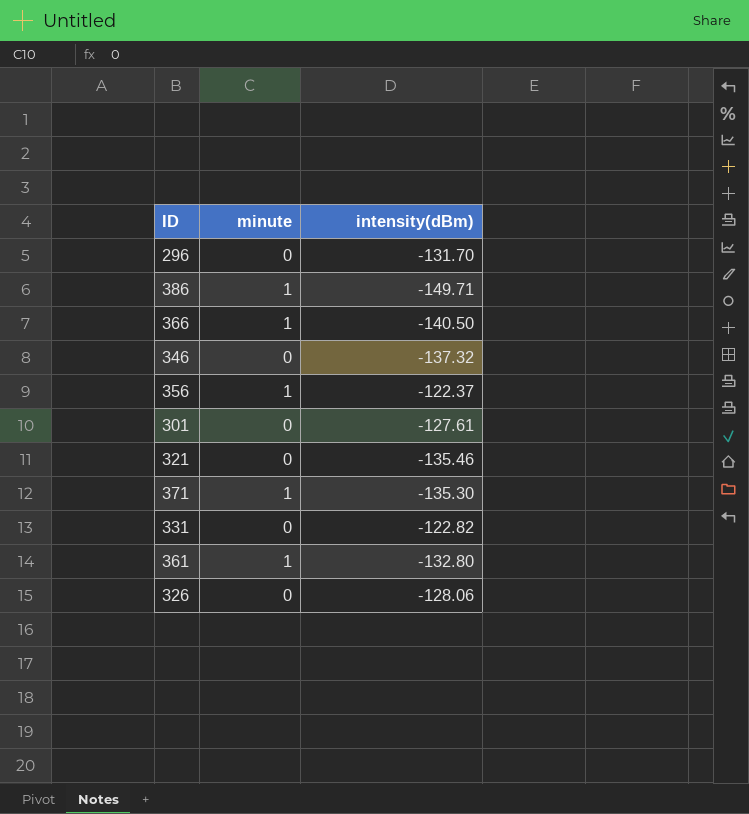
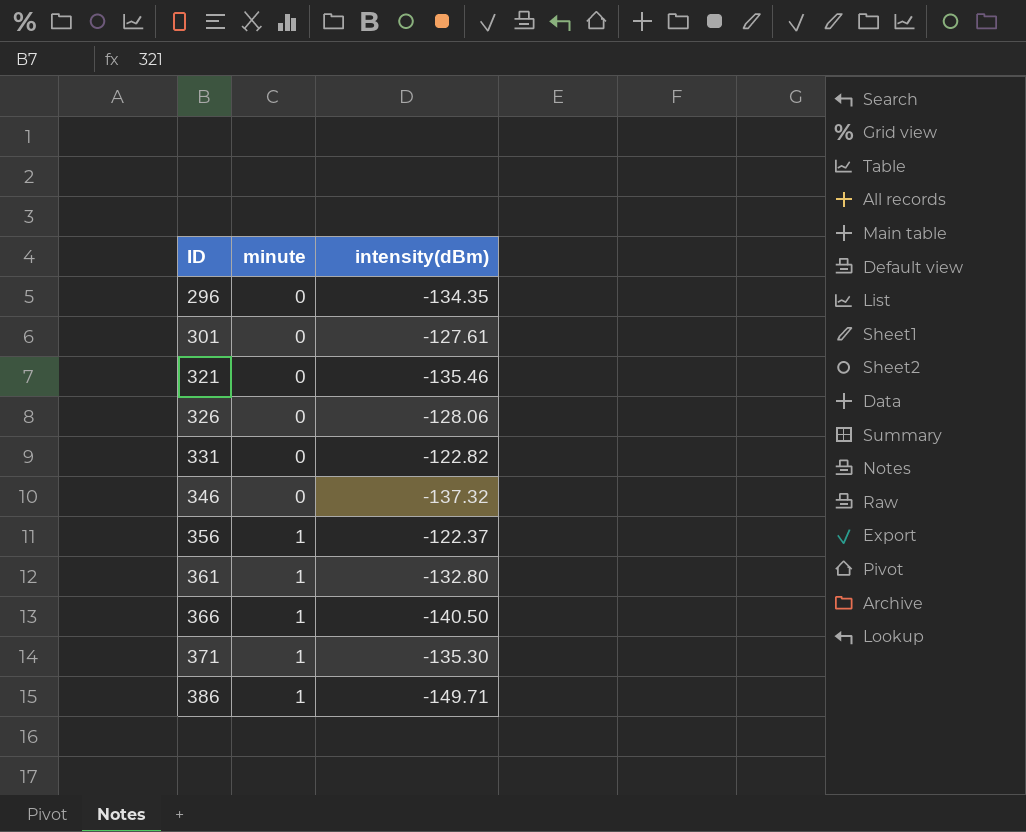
row order: none -> ID ascending
296 | intensity(dBm): -131.70 -> -134.35

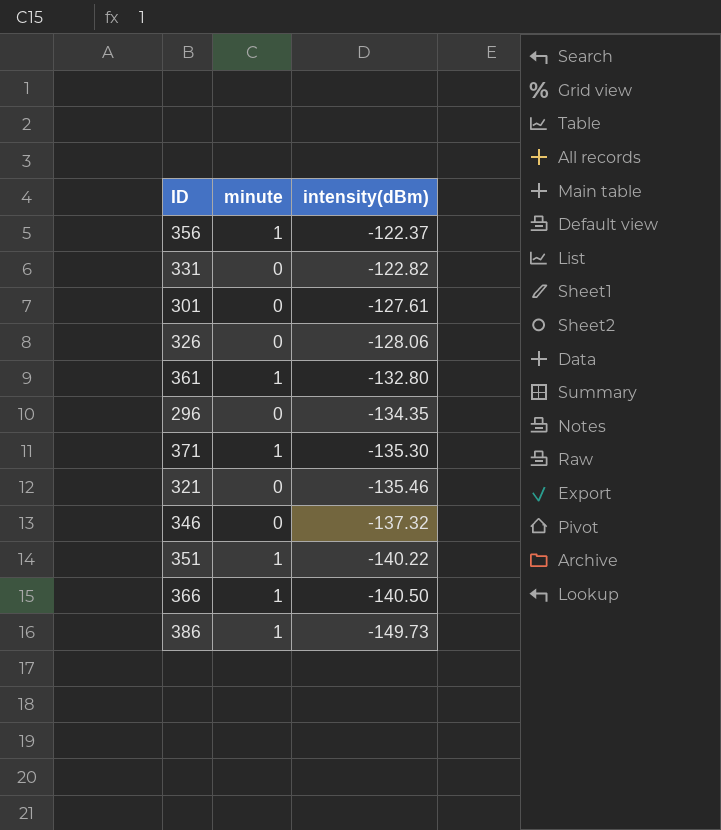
row order: ID ascending -> intensity(dBm) descending
row 351: none -> 1 | -140.22
386 | intensity(dBm): -149.71 -> -149.73

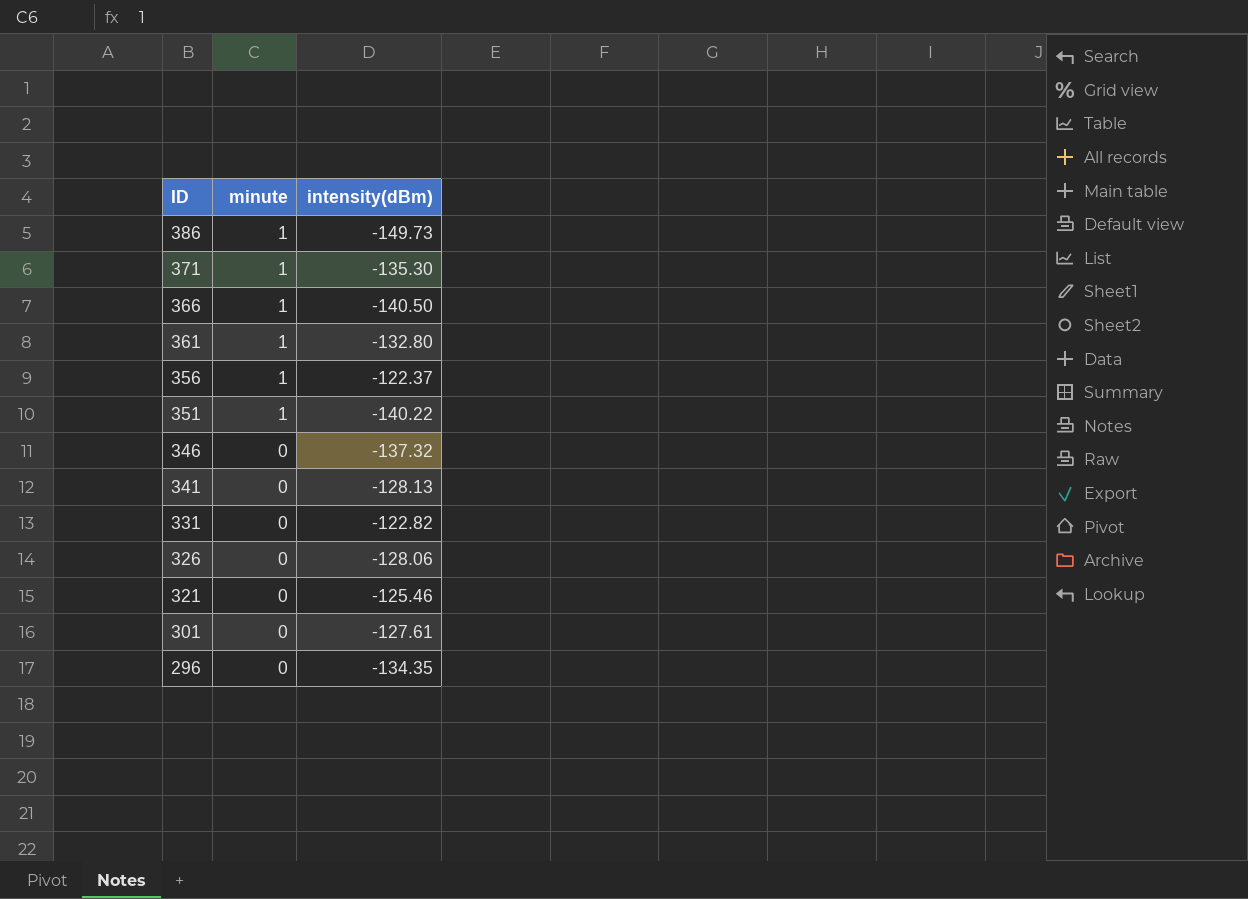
row order: intensity(dBm) descending -> ID descending
row 341: none -> 0 | -128.13
321 | intensity(dBm): -135.46 -> -125.46

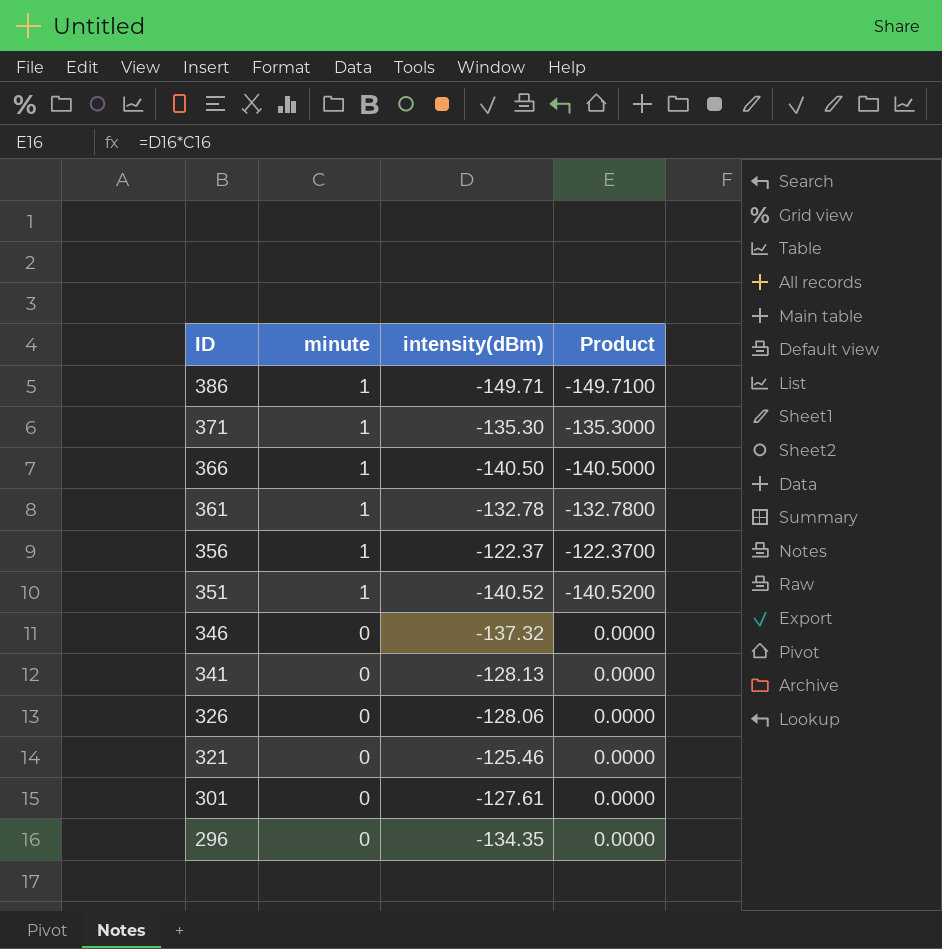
column Product | formula: none -> [minute] * [intensity(dBm)]
row 331: 0 | -122.82 -> none
386 | intensity(dBm): -149.73 -> -149.71
361 | intensity(dBm): -132.80 -> -132.78
351 | intensity(dBm): -140.22 -> -140.52

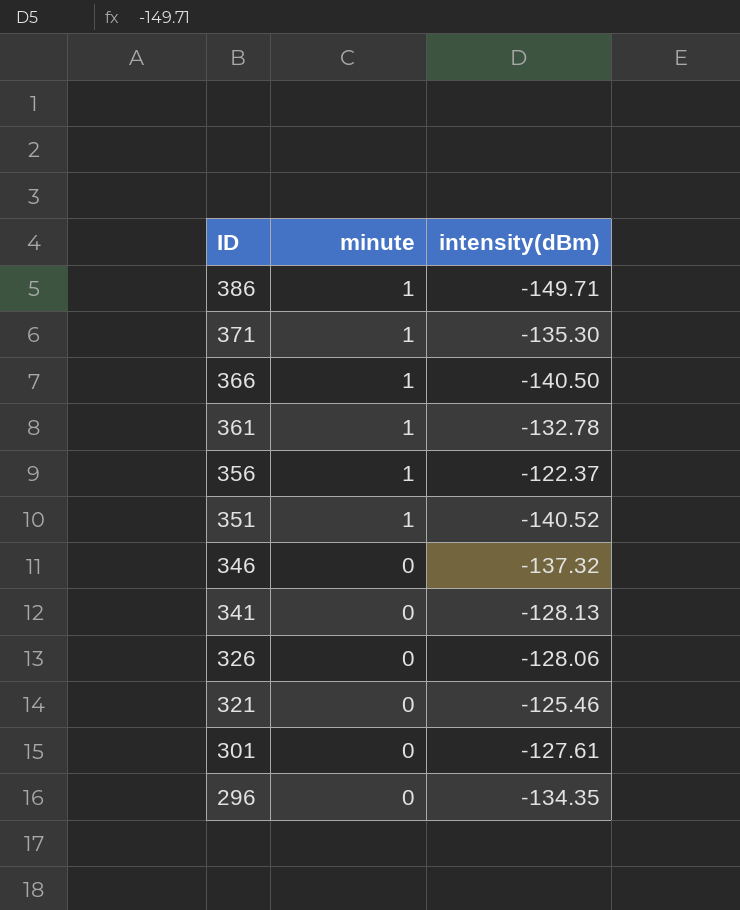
column Product | formula: [minute] * [intensity(dBm)] -> none

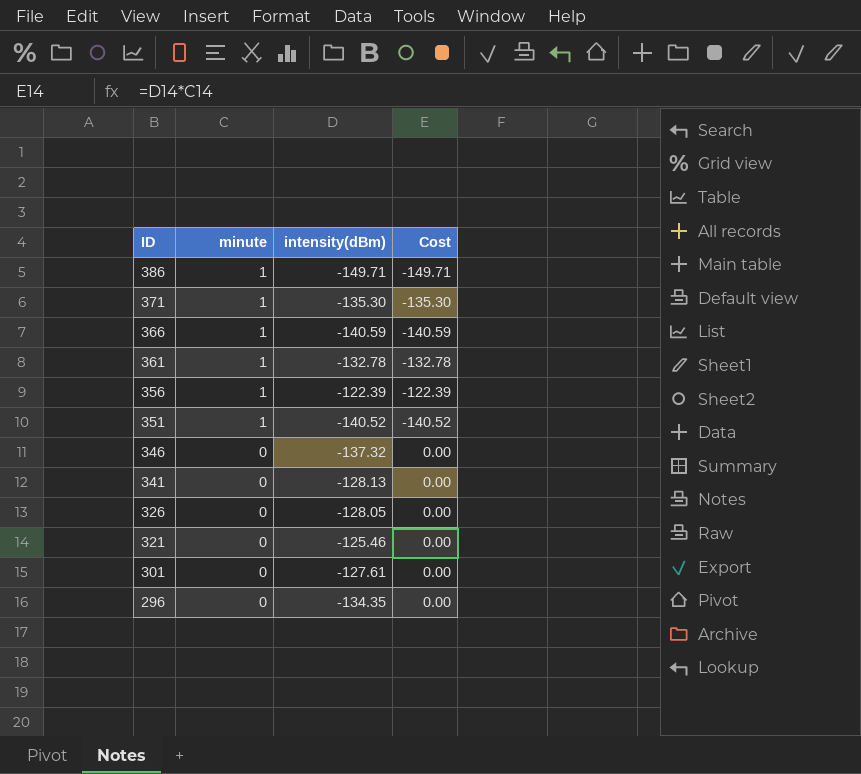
column Cost | formula: none -> [minute] * [intensity(dBm)]
366 | intensity(dBm): -140.50 -> -140.59
356 | intensity(dBm): -122.37 -> -122.39
326 | intensity(dBm): -128.06 -> -128.05

